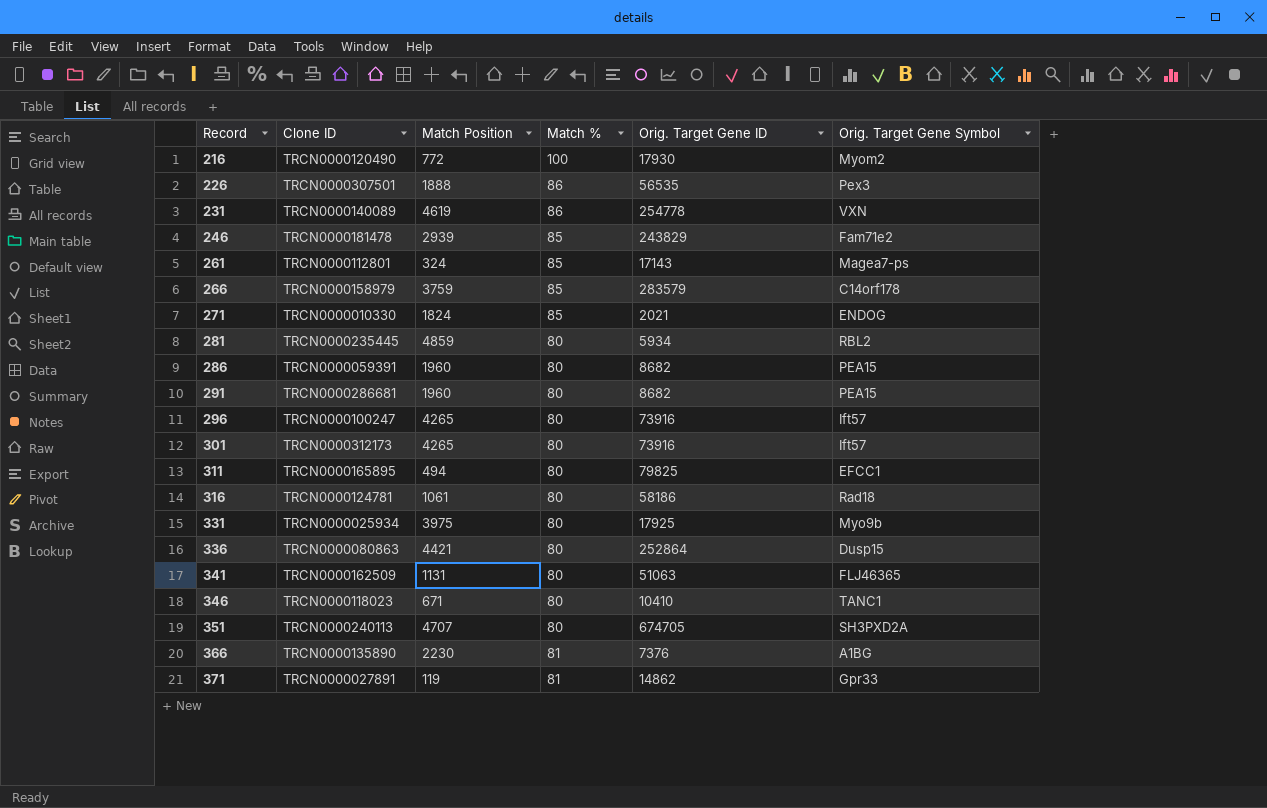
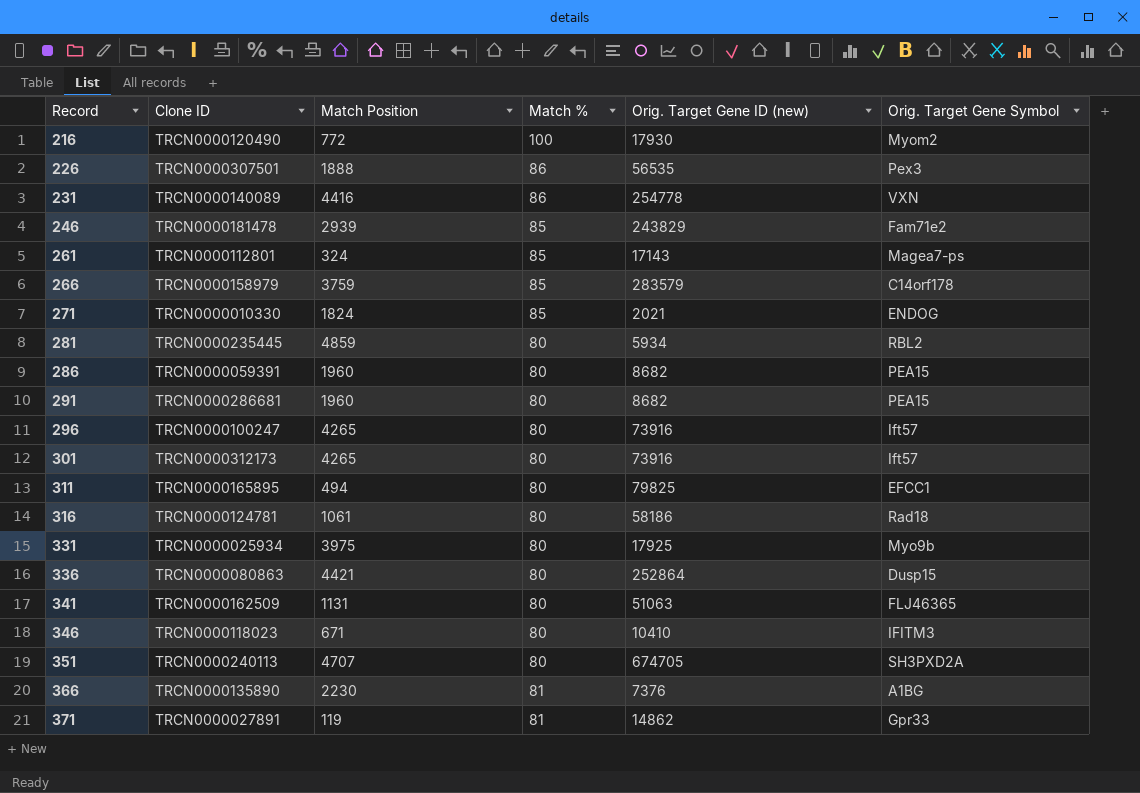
column name: Orig. Target Gene ID -> Orig. Target Gene ID (new)
231 | Match Position: 4619 -> 4416
346 | Orig. Target Gene Symbol: TANC1 -> IFITM3

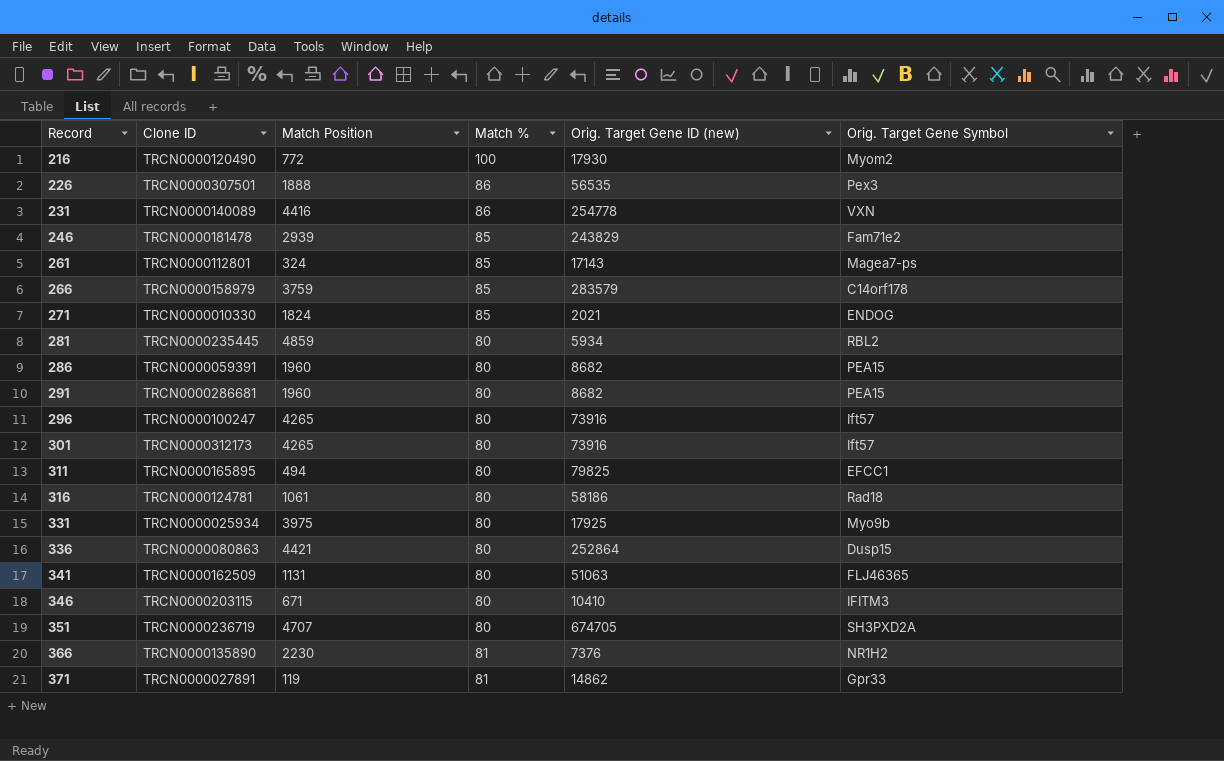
346 | Clone ID: TRCN0000118023 -> TRCN0000203115
351 | Clone ID: TRCN0000240113 -> TRCN0000236719
366 | Orig. Target Gene Symbol: A1BG -> NR1H2

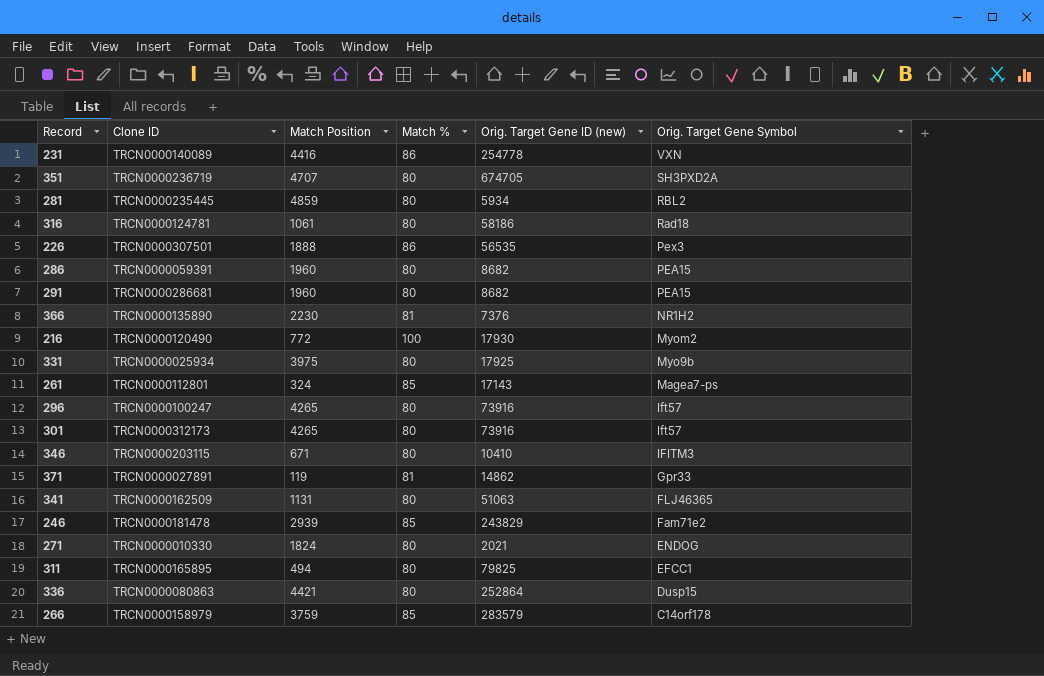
row order: Record ascending -> Orig. Target Gene Symbol descending
271 | Match %: 85 -> 80

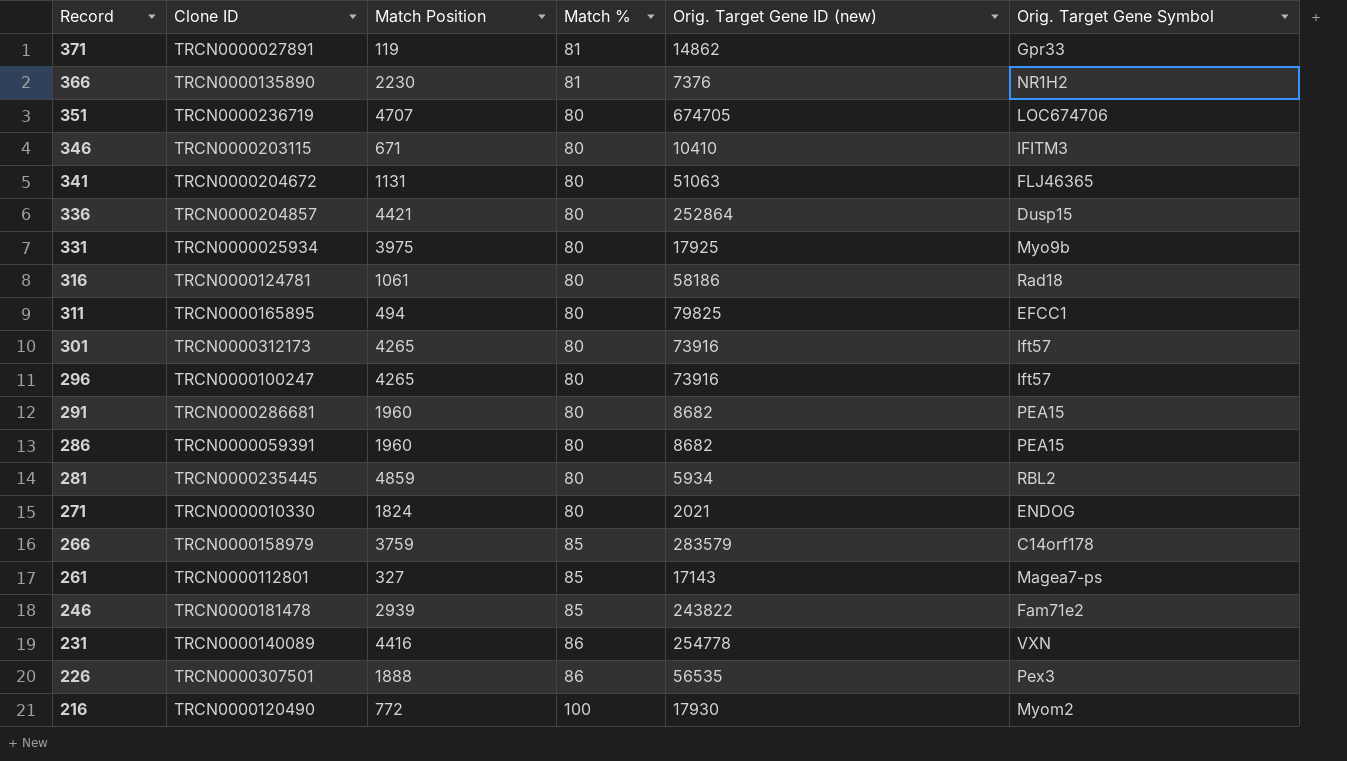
row order: Orig. Target Gene Symbol descending -> Record descending
351 | Orig. Target Gene Symbol: SH3PXD2A -> LOC674706
341 | Clone ID: TRCN0000162509 -> TRCN0000204672
336 | Clone ID: TRCN0000080863 -> TRCN0000204857
261 | Match Position: 324 -> 327
246 | Orig. Target Gene ID (new): 243829 -> 243822

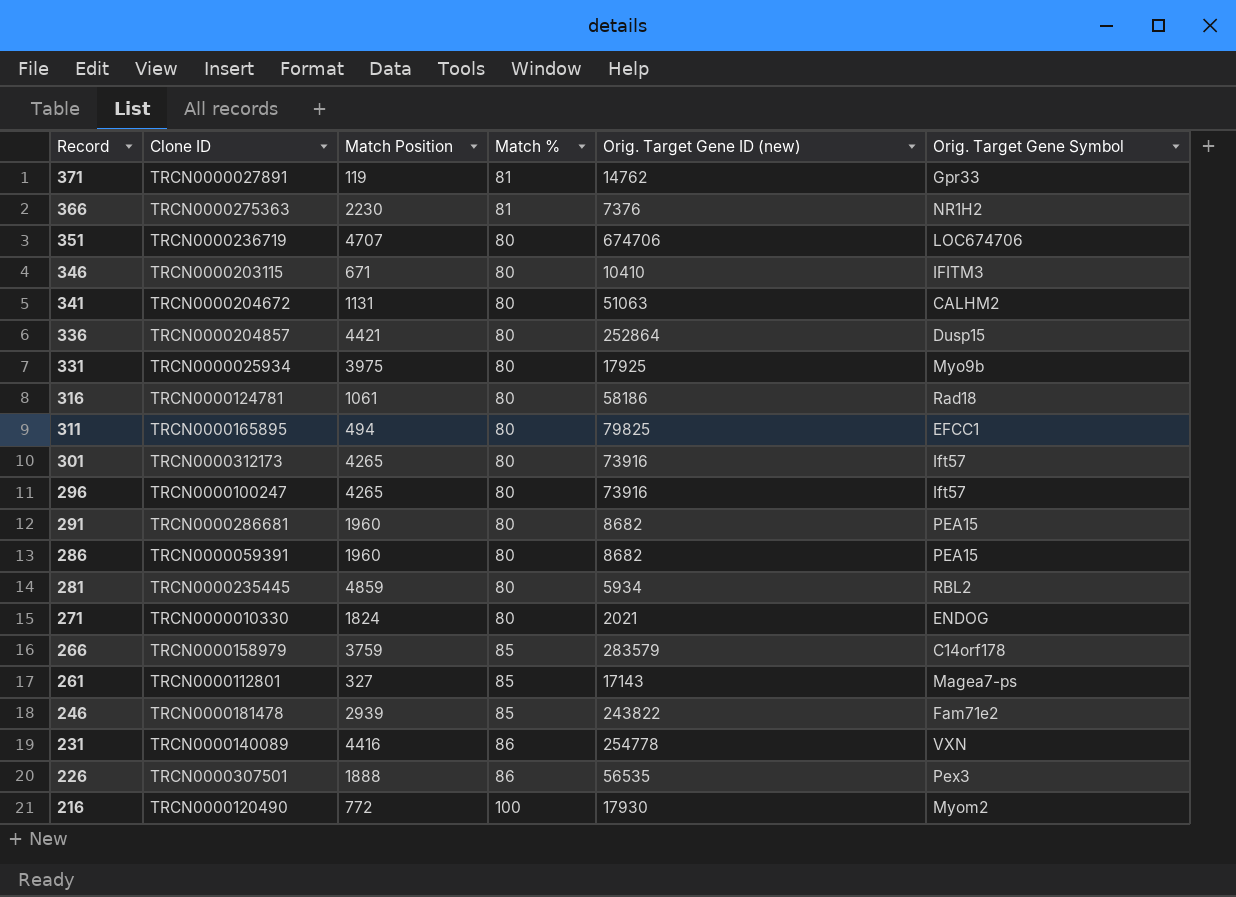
371 | Orig. Target Gene ID (new): 14862 -> 14762
366 | Clone ID: TRCN0000135890 -> TRCN0000275363
351 | Orig. Target Gene ID (new): 674705 -> 674706
341 | Orig. Target Gene Symbol: FLJ46365 -> CALHM2

